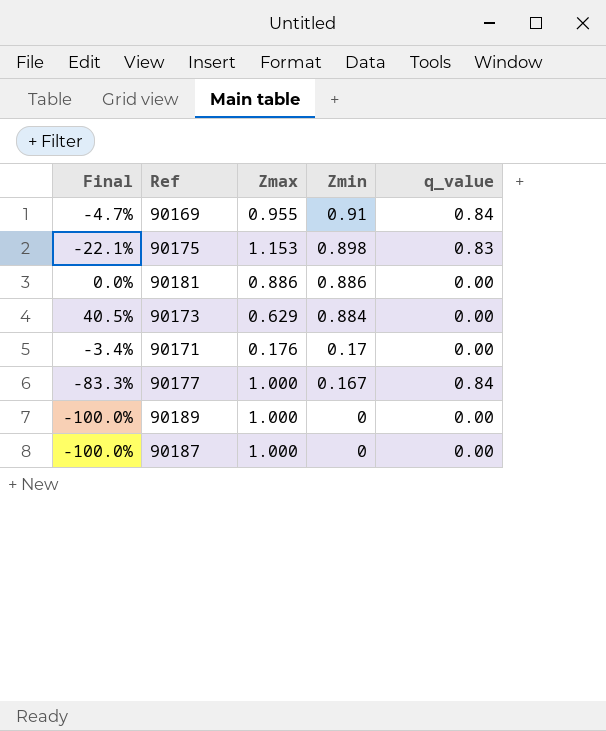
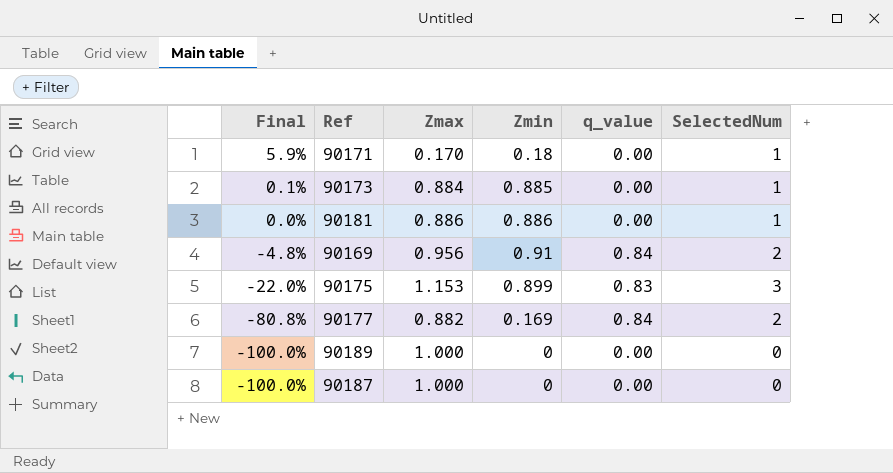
row order: Zmin descending -> Final descending
column SelectedNum | position: none -> 6
90171 | Final: -3.4% -> 5.9%
90171 | Zmax: 0.176 -> 0.170
90171 | Zmin: 0.17 -> 0.18
90173 | Final: 40.5% -> 0.1%
90173 | Zmax: 0.629 -> 0.884
90173 | Zmin: 0.884 -> 0.885
90169 | Final: -4.7% -> -4.8%
90169 | Zmax: 0.955 -> 0.956
90175 | Final: -22.1% -> -22.0%
90175 | Zmin: 0.898 -> 0.899
90177 | Final: -83.3% -> -80.8%
90177 | Zmax: 1.000 -> 0.882
90177 | Zmin: 0.167 -> 0.169

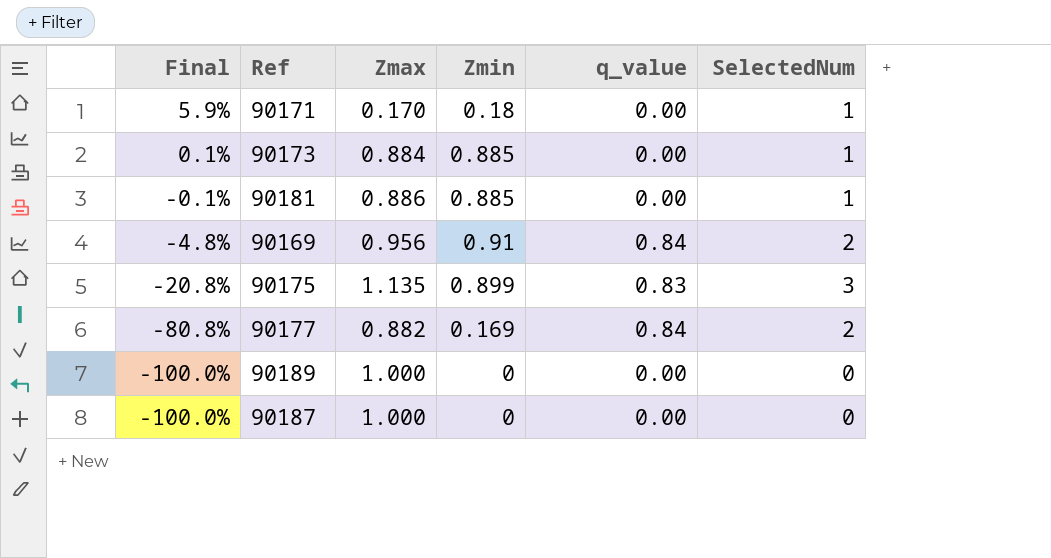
90181 | Final: 0.0% -> -0.1%
90181 | Zmin: 0.886 -> 0.885
90175 | Final: -22.0% -> -20.8%
90175 | Zmax: 1.153 -> 1.135

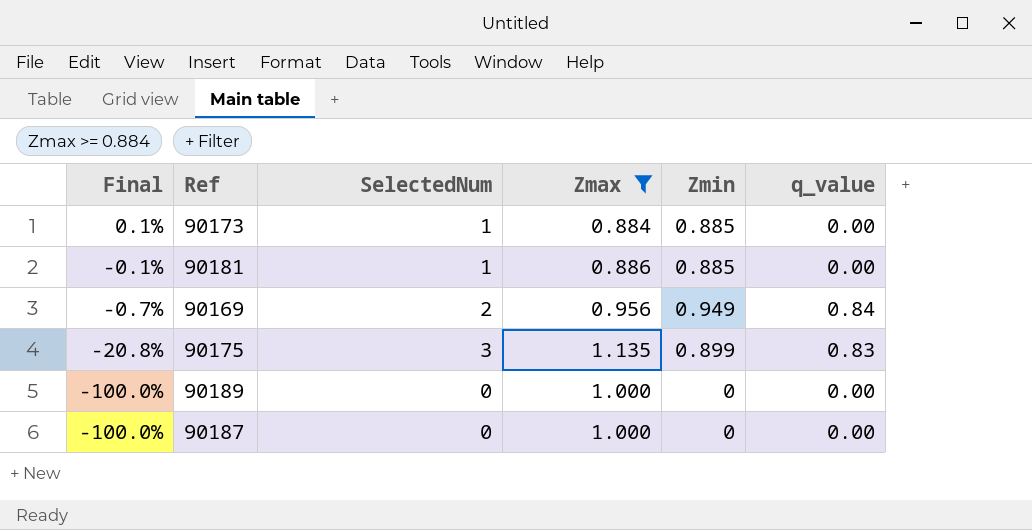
filter: none -> Zmax >= 0.884
column SelectedNum | position: 6 -> 3
90169 | Final: -4.8% -> -0.7%
90169 | Zmin: 0.91 -> 0.949

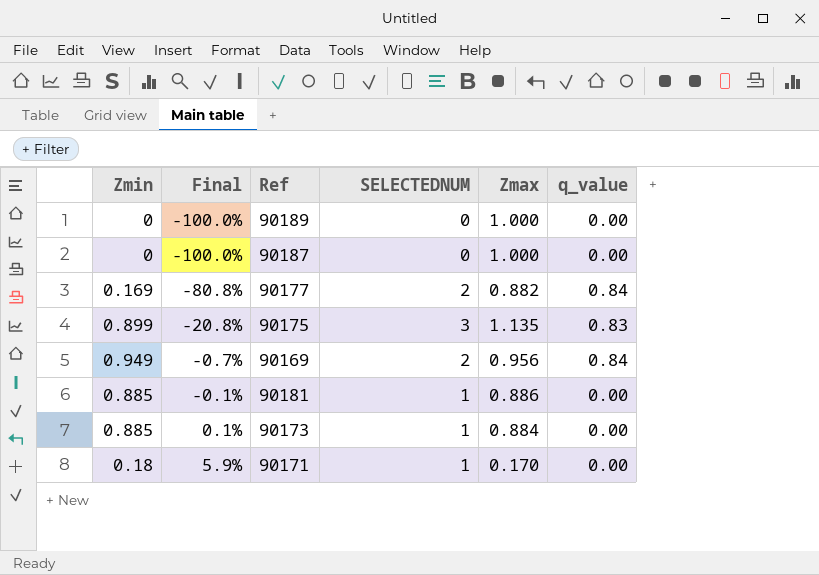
filter: Zmax >= 0.884 -> none
row order: Final descending -> Final ascending
column Zmin | position: 5 -> 1
column name: SelectedNum -> SELECTEDNUM

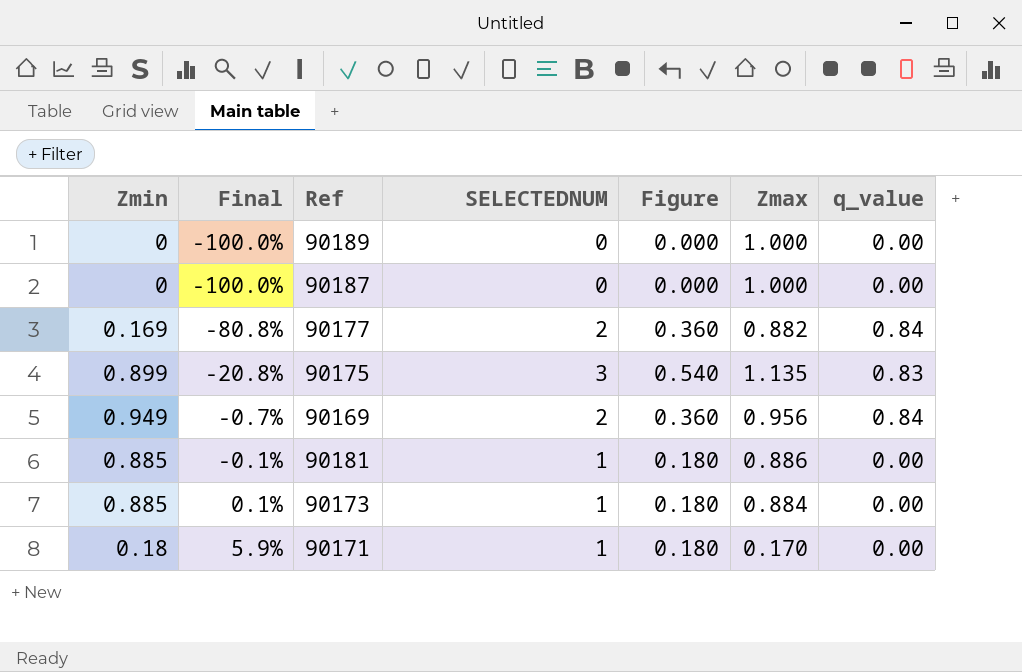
column Figure | formula: none -> [SELECTEDNUM] * 0.18

